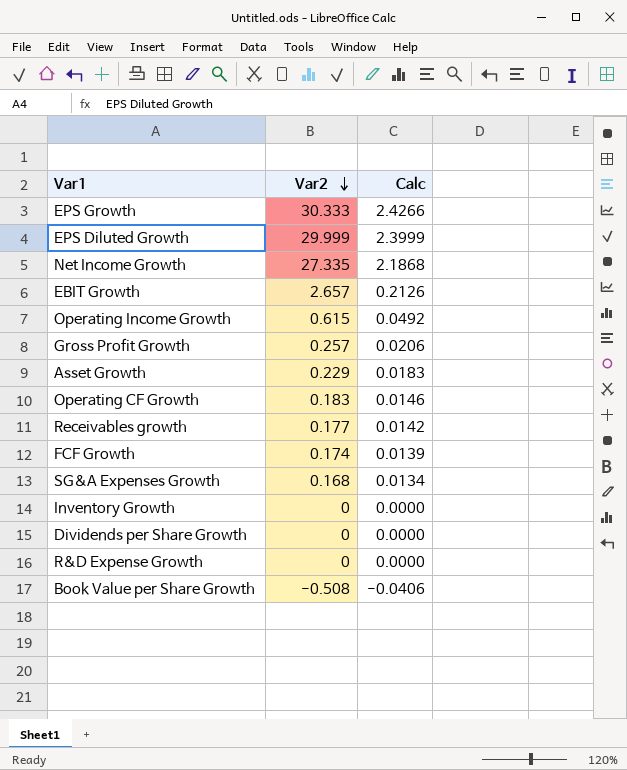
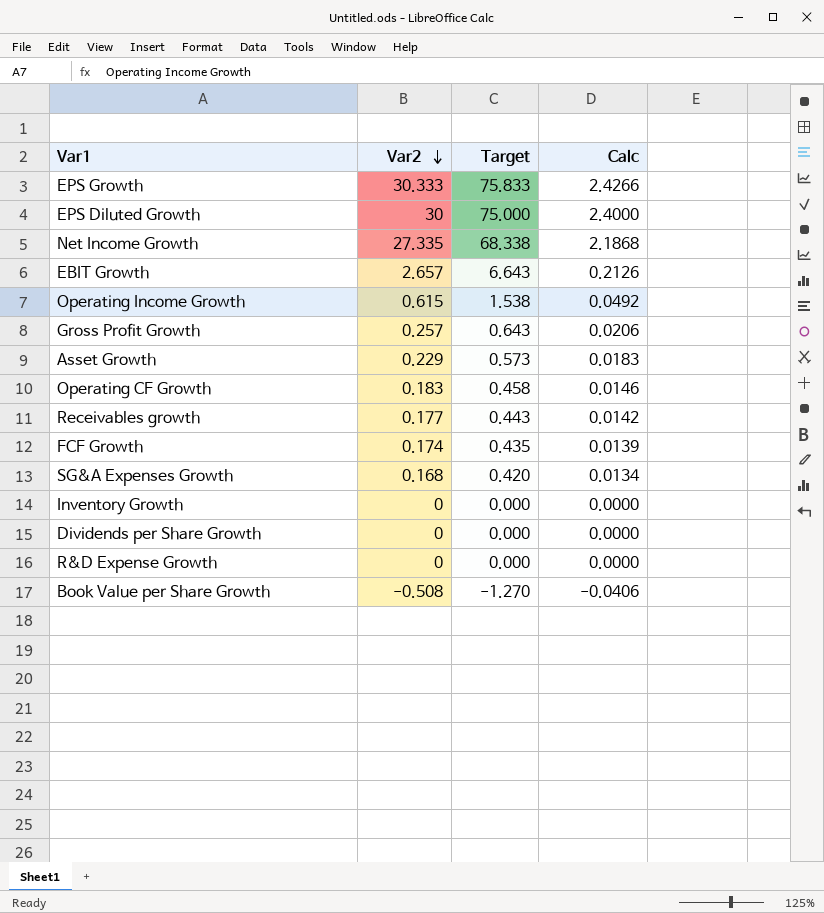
column Target | formula: none -> [Var2] * 2.5
EPS Diluted Growth | Var2: 29.999 -> 30
EPS Diluted Growth | Calc: 2.3999 -> 2.4000

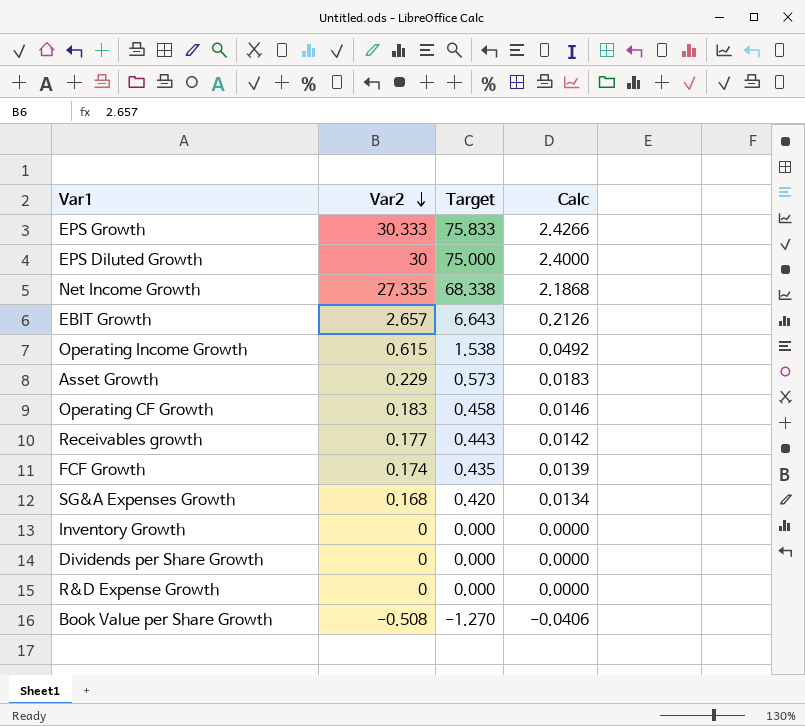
row Gross Profit Growth: 0.257 | 0.643 | 0.0206 -> none

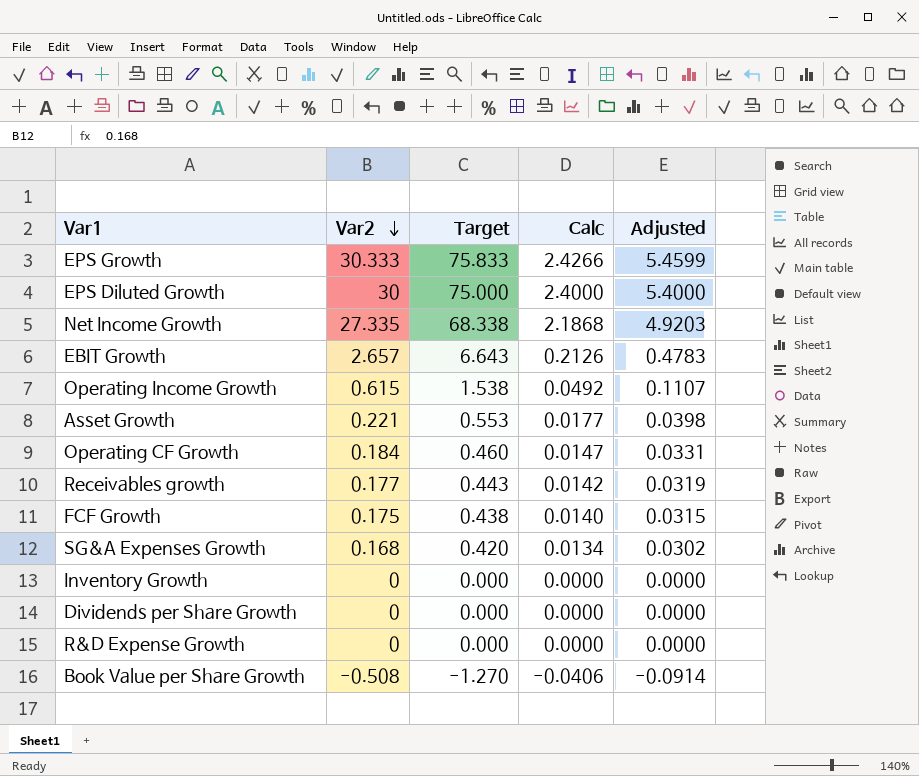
column Adjusted | formula: none -> [Var2] * 0.18
Asset Growth | Var2: 0.229 -> 0.221
Asset Growth | Target: 0.573 -> 0.553
Asset Growth | Calc: 0.0183 -> 0.0177
Operating CF Growth | Var2: 0.183 -> 0.184
Operating CF Growth | Target: 0.458 -> 0.460
Operating CF Growth | Calc: 0.0146 -> 0.0147
FCF Growth | Var2: 0.174 -> 0.175
FCF Growth | Target: 0.435 -> 0.438
FCF Growth | Calc: 0.0139 -> 0.0140

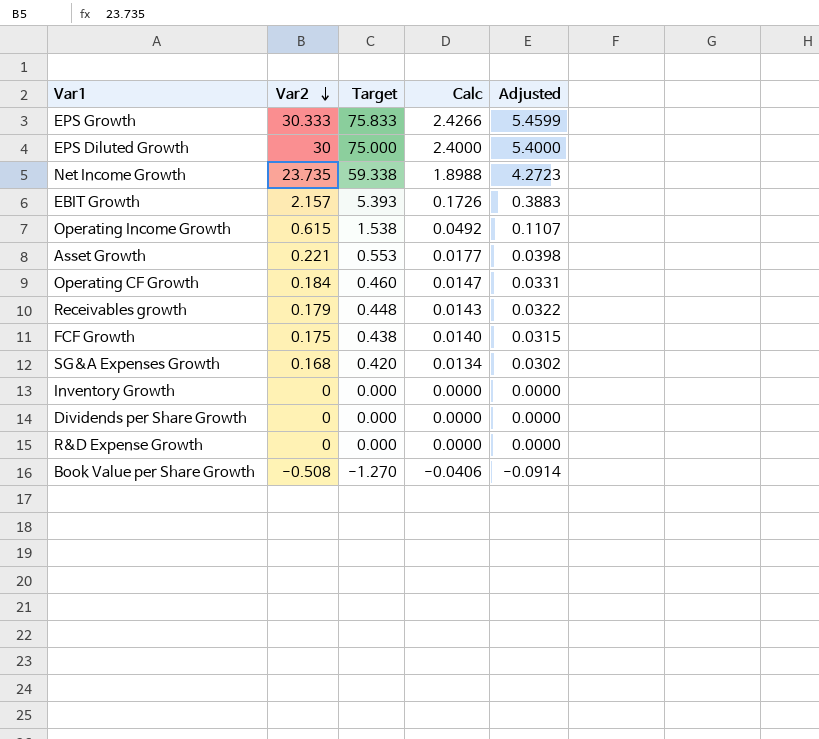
Net Income Growth | Var2: 27.335 -> 23.735
Net Income Growth | Target: 68.338 -> 59.338
Net Income Growth | Calc: 2.1868 -> 1.8988
Net Income Growth | Adjusted: 4.9203 -> 4.2723
EBIT Growth | Var2: 2.657 -> 2.157
EBIT Growth | Target: 6.643 -> 5.393
EBIT Growth | Calc: 0.2126 -> 0.1726
EBIT Growth | Adjusted: 0.4783 -> 0.3883
Receivables growth | Var2: 0.177 -> 0.179
Receivables growth | Target: 0.443 -> 0.448
Receivables growth | Calc: 0.0142 -> 0.0143
Receivables growth | Adjusted: 0.0319 -> 0.0322

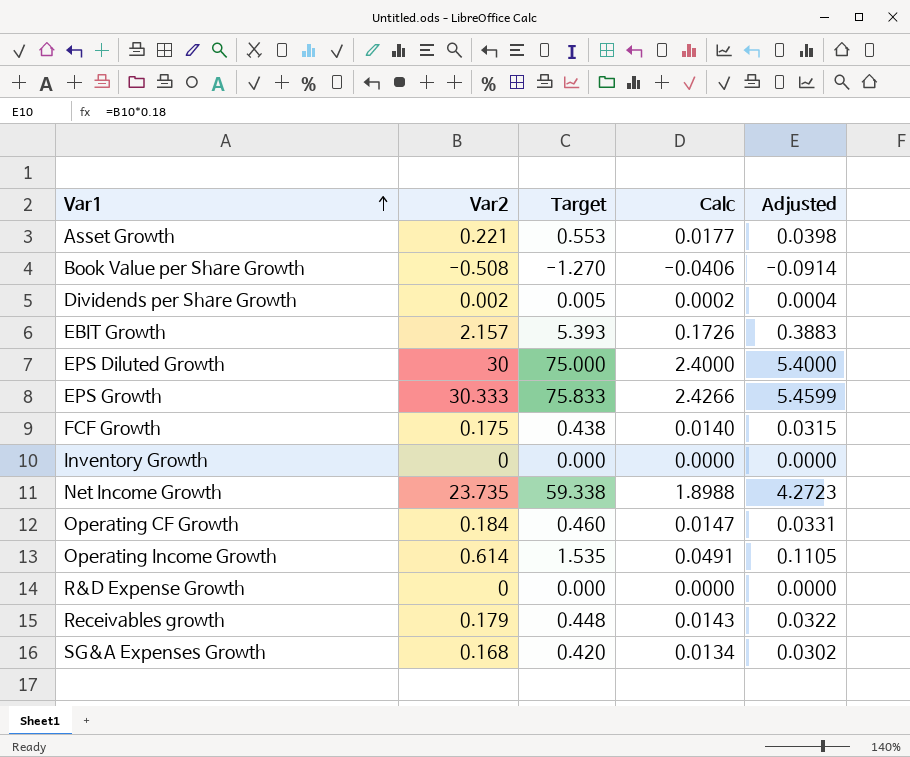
row order: Var2 descending -> Var1 ascending
Dividends per Share Growth | Var2: 0 -> 0.002
Dividends per Share Growth | Target: 0.000 -> 0.005
Dividends per Share Growth | Calc: 0.0000 -> 0.0002
Dividends per Share Growth | Adjusted: 0.0000 -> 0.0004
Operating Income Growth | Var2: 0.615 -> 0.614
Operating Income Growth | Target: 1.538 -> 1.535
Operating Income Growth | Calc: 0.0492 -> 0.0491
Operating Income Growth | Adjusted: 0.1107 -> 0.1105

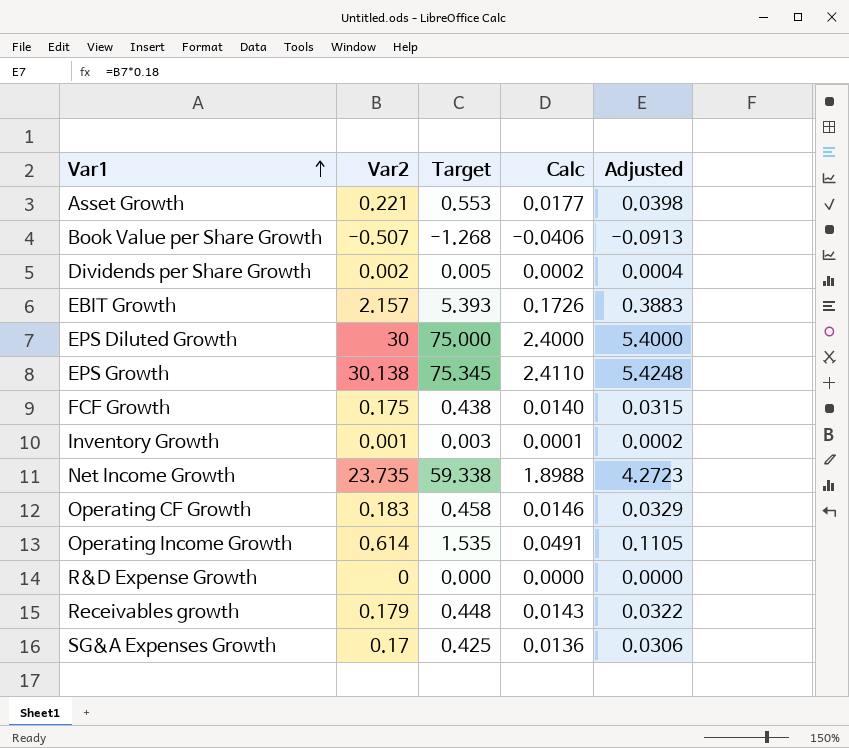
Book Value per Share Growth | Var2: -0.508 -> -0.507
Book Value per Share Growth | Target: -1.270 -> -1.268
Book Value per Share Growth | Adjusted: -0.0914 -> -0.0913
EPS Growth | Var2: 30.333 -> 30.138
EPS Growth | Target: 75.833 -> 75.345
EPS Growth | Calc: 2.4266 -> 2.4110
EPS Growth | Adjusted: 5.4599 -> 5.4248
Inventory Growth | Var2: 0 -> 0.001
Inventory Growth | Target: 0.000 -> 0.003
Inventory Growth | Calc: 0.0000 -> 0.0001
Inventory Growth | Adjusted: 0.0000 -> 0.0002
Operating CF Growth | Var2: 0.184 -> 0.183
Operating CF Growth | Target: 0.460 -> 0.458
Operating CF Growth | Calc: 0.0147 -> 0.0146
Operating CF Growth | Adjusted: 0.0331 -> 0.0329
SG&A Expenses Growth | Var2: 0.168 -> 0.17
SG&A Expenses Growth | Target: 0.420 -> 0.425
SG&A Expenses Growth | Calc: 0.0134 -> 0.0136
SG&A Expenses Growth | Adjusted: 0.0302 -> 0.0306

